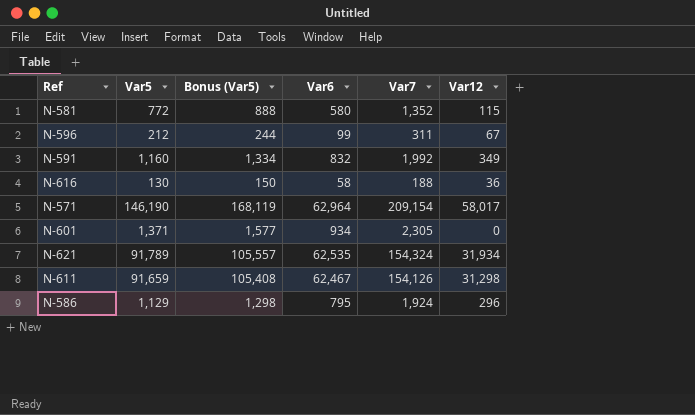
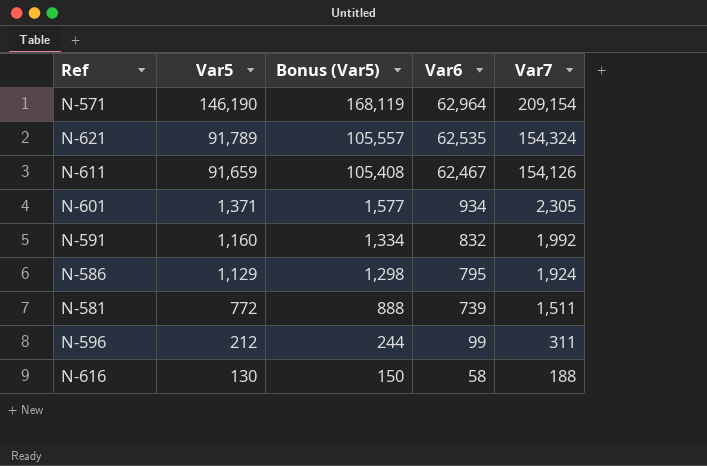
row order: none -> Var5 descending
column Var12 | position: 6 -> none
N-581 | Var6: 580 -> 739
N-581 | Var7: 1,352 -> 1,511

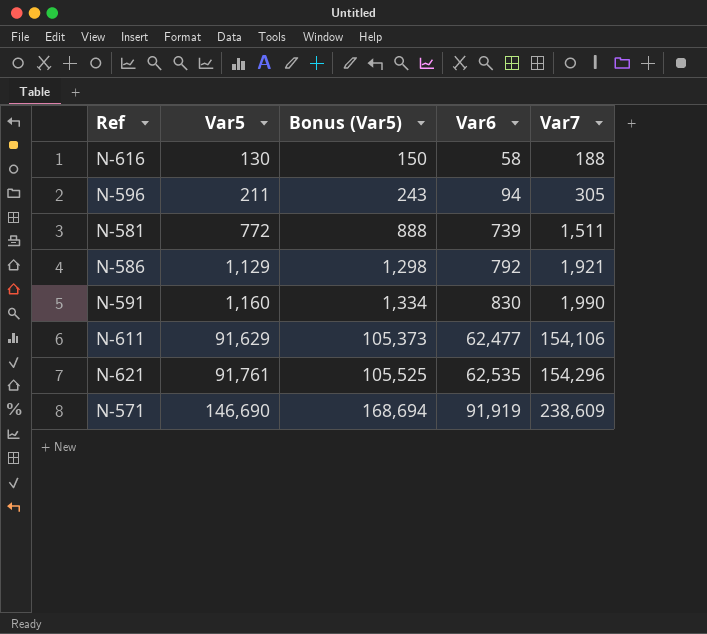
row order: Var5 descending -> Var5 ascending
row N-601: 1,371 | 1,577 | 934 | 2,305 -> none
N-596 | Var5: 212 -> 211
N-596 | Bonus (Var5): 244 -> 243
N-596 | Var6: 99 -> 94
N-596 | Var7: 311 -> 305
N-586 | Var6: 795 -> 792
N-586 | Var7: 1,924 -> 1,921
N-591 | Var6: 832 -> 830
N-591 | Var7: 1,992 -> 1,990
N-611 | Var5: 91,659 -> 91,629
N-611 | Bonus (Var5): 105,408 -> 105,373
N-611 | Var6: 62,467 -> 62,477
N-611 | Var7: 154,126 -> 154,106
N-621 | Var5: 91,789 -> 91,761
N-621 | Bonus (Var5): 105,557 -> 105,525
N-621 | Var7: 154,324 -> 154,296
N-571 | Var5: 146,190 -> 146,690
N-571 | Bonus (Var5): 168,119 -> 168,694
N-571 | Var6: 62,964 -> 91,919
N-571 | Var7: 209,154 -> 238,609

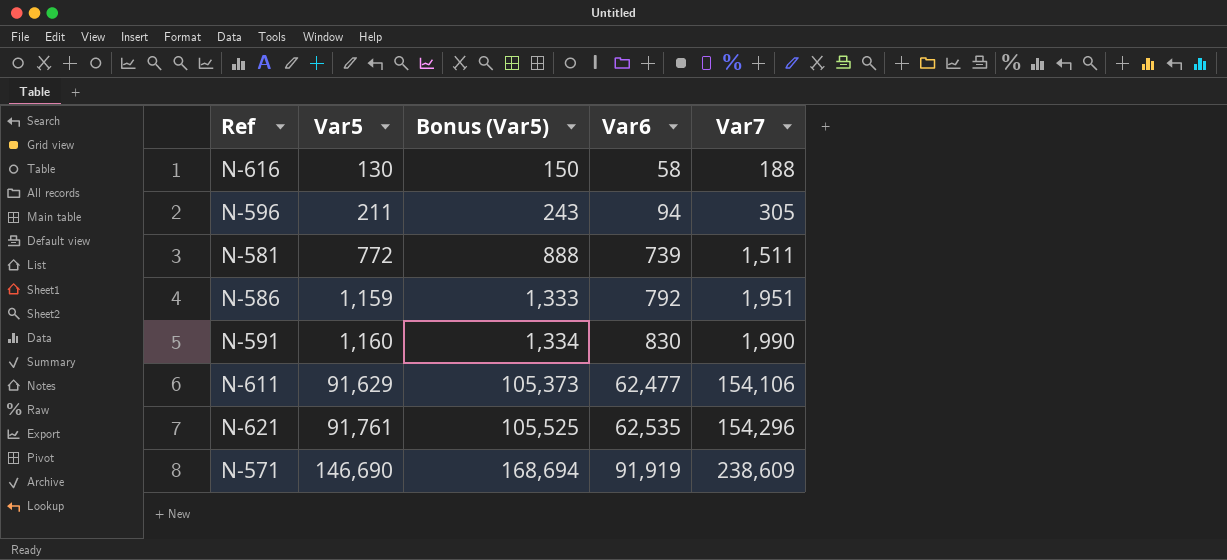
N-586 | Var5: 1,129 -> 1,159
N-586 | Bonus (Var5): 1,298 -> 1,333
N-586 | Var7: 1,921 -> 1,951

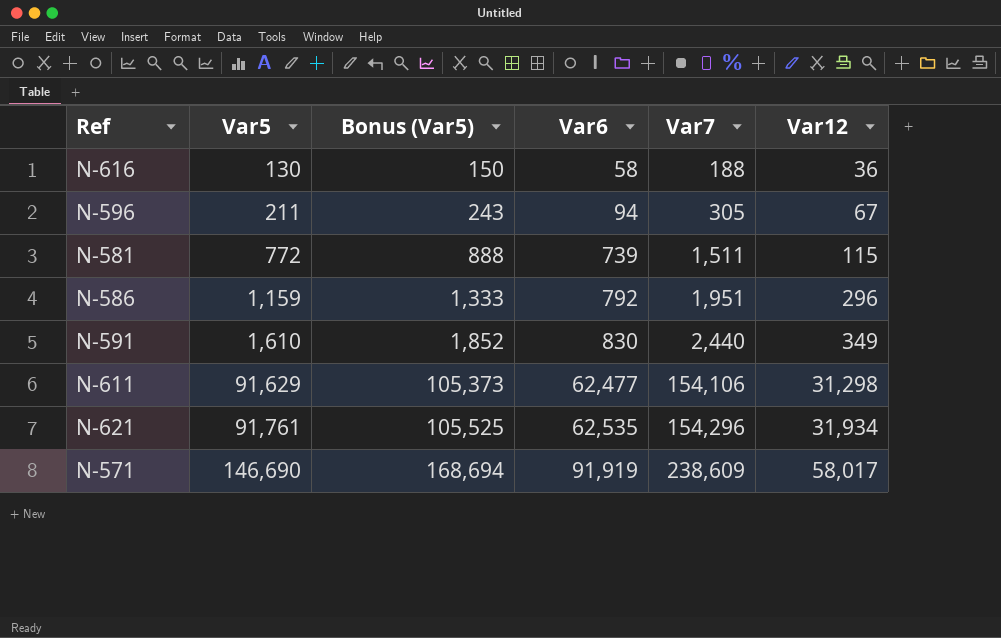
column Var12 | position: none -> 6
N-591 | Var5: 1,160 -> 1,610
N-591 | Bonus (Var5): 1,334 -> 1,852
N-591 | Var7: 1,990 -> 2,440

